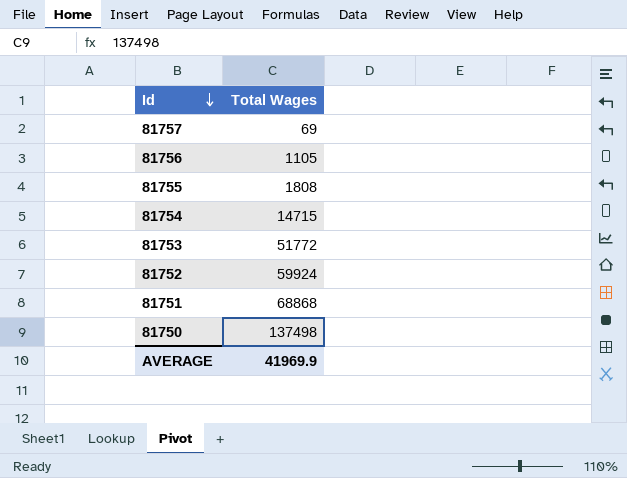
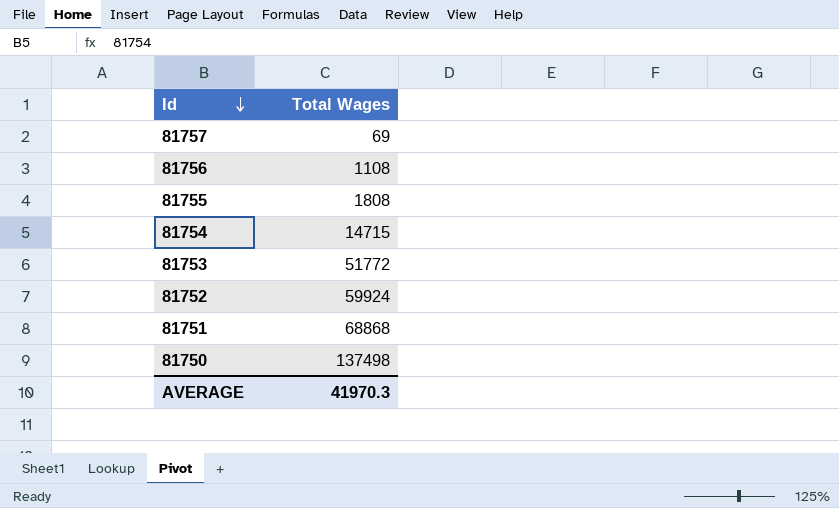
81756 | Total Wages: 1105 -> 1108
AVERAGE | Total Wages: 41969.9 -> 41970.3

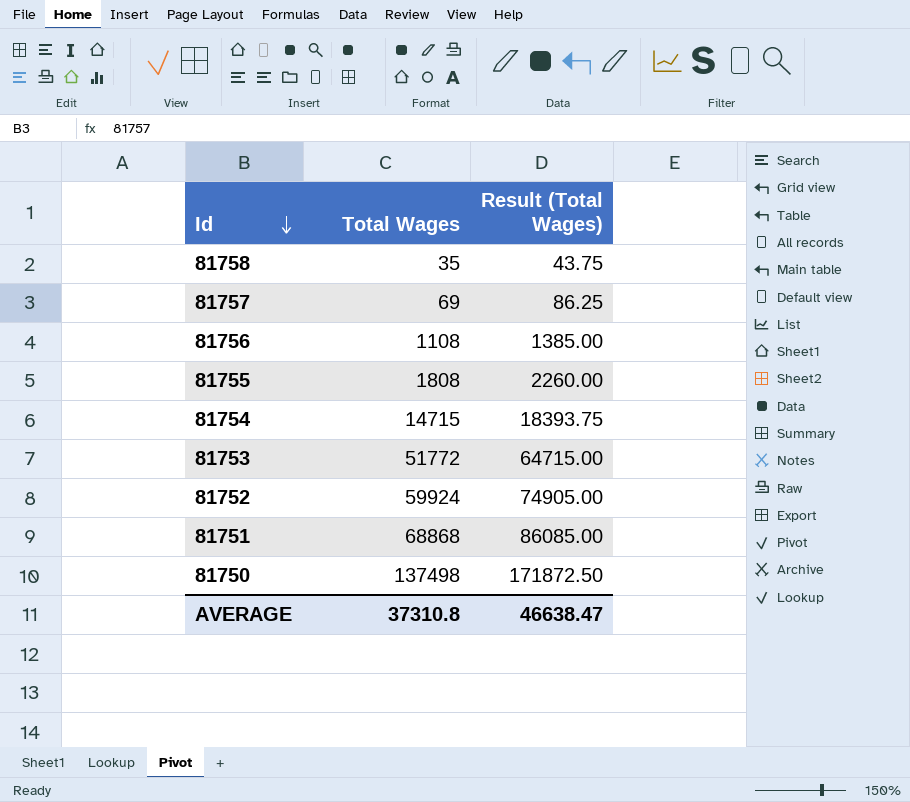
column Result (Total Wages) | formula: none -> [Total Wages] * 1.25
row 81758: none -> 35 | 43.75
AVERAGE | Total Wages: 41970.3 -> 37310.8

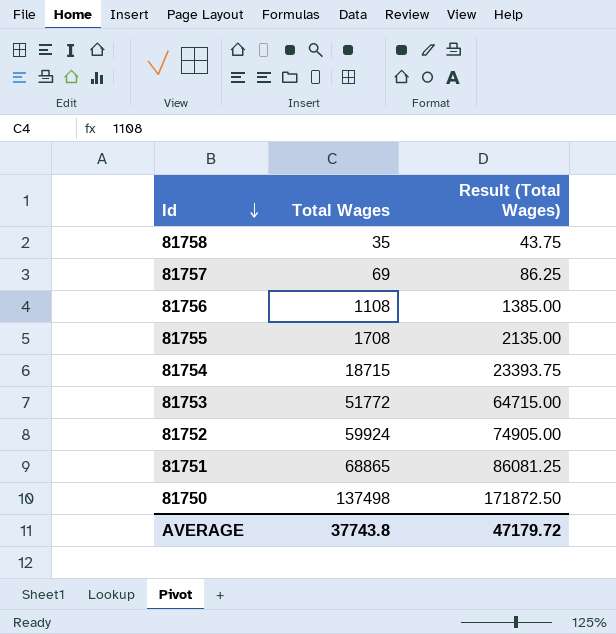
81755 | Total Wages: 1808 -> 1708
81755 | Result (Total Wages): 2260.00 -> 2135.00
81754 | Total Wages: 14715 -> 18715
81754 | Result (Total Wages): 18393.75 -> 23393.75
81751 | Total Wages: 68868 -> 68865
81751 | Result (Total Wages): 86085.00 -> 86081.25
AVERAGE | Total Wages: 37310.8 -> 37743.8
AVERAGE | Result (Total Wages): 46638.47 -> 47179.72

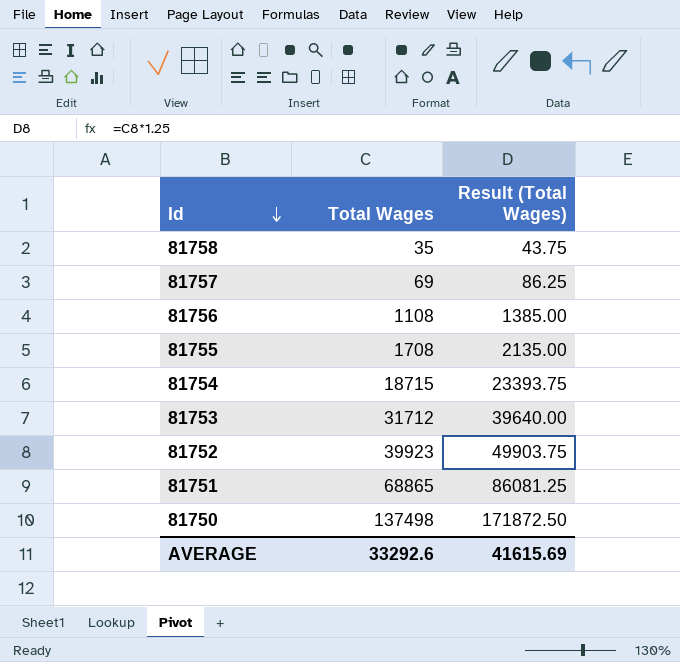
81753 | Total Wages: 51772 -> 31712
81753 | Result (Total Wages): 64715.00 -> 39640.00
81752 | Total Wages: 59924 -> 39923
81752 | Result (Total Wages): 74905.00 -> 49903.75
AVERAGE | Total Wages: 37743.8 -> 33292.6
AVERAGE | Result (Total Wages): 47179.72 -> 41615.69

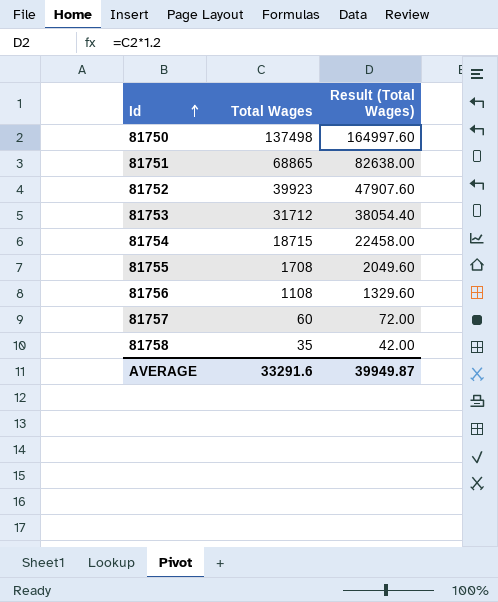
row order: Id descending -> Id ascending
column Result (Total Wages) | formula: [Total Wages] * 1.25 -> [Total Wages] * 1.2
81757 | Total Wages: 69 -> 60
AVERAGE | Total Wages: 33292.6 -> 33291.6
AVERAGE | Result (Total Wages): 41615.69 -> 39949.87

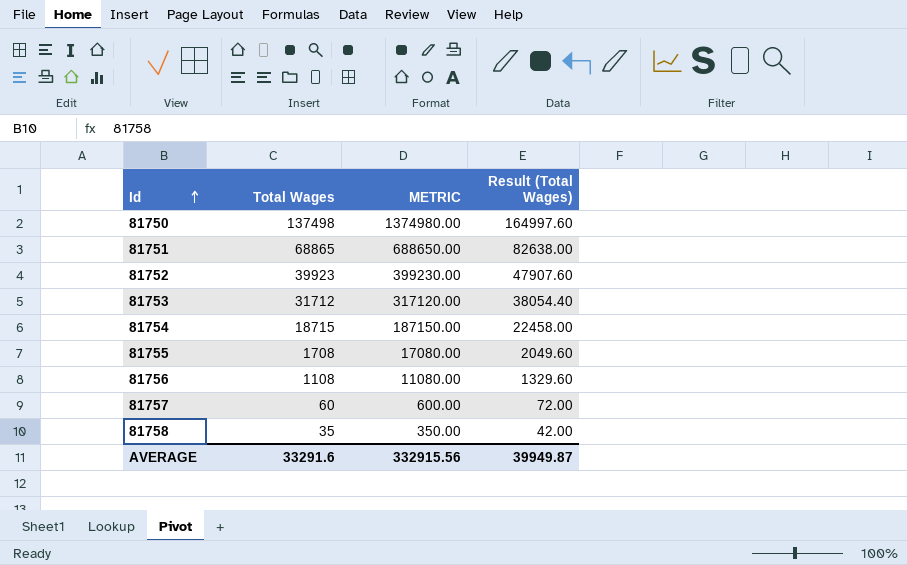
column METRIC | formula: none -> [Total Wages] * 10

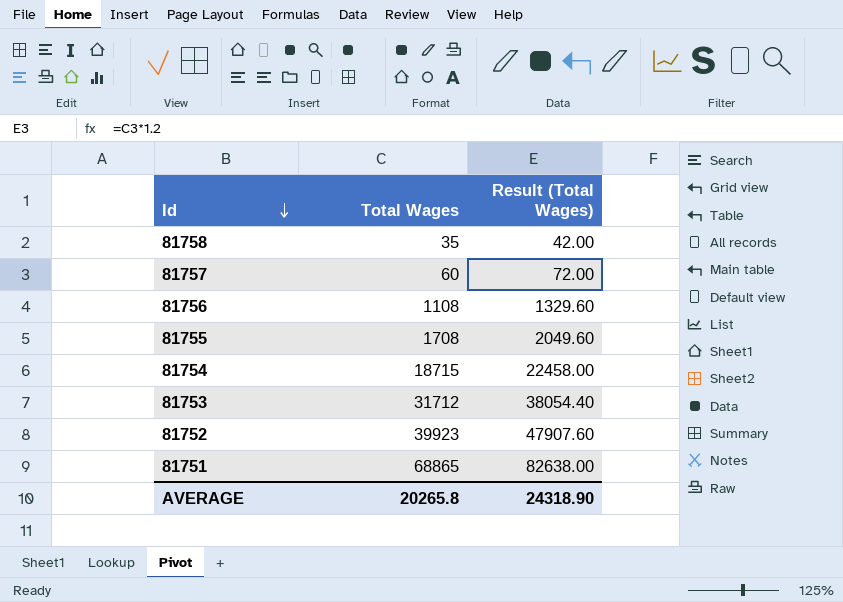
row order: Id ascending -> Id descending
column METRIC | formula: [Total Wages] * 10 -> none
row 81750: 137498 | 1374980.00 | 164997.60 -> none
AVERAGE | Total Wages: 33291.6 -> 20265.8
AVERAGE | Result (Total Wages): 39949.87 -> 24318.90

